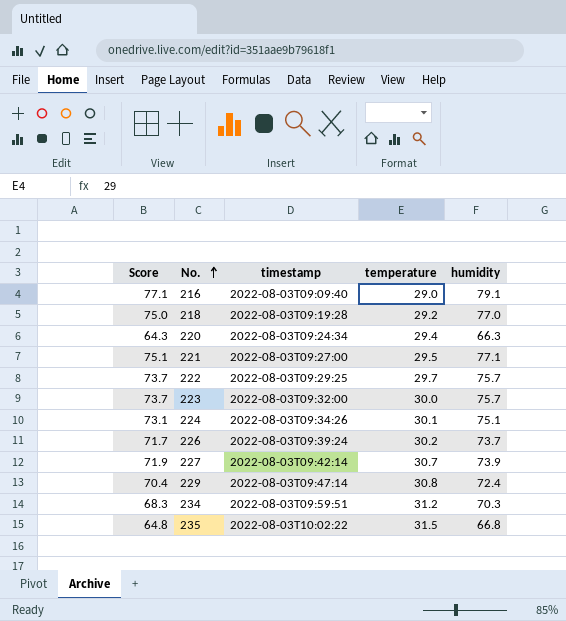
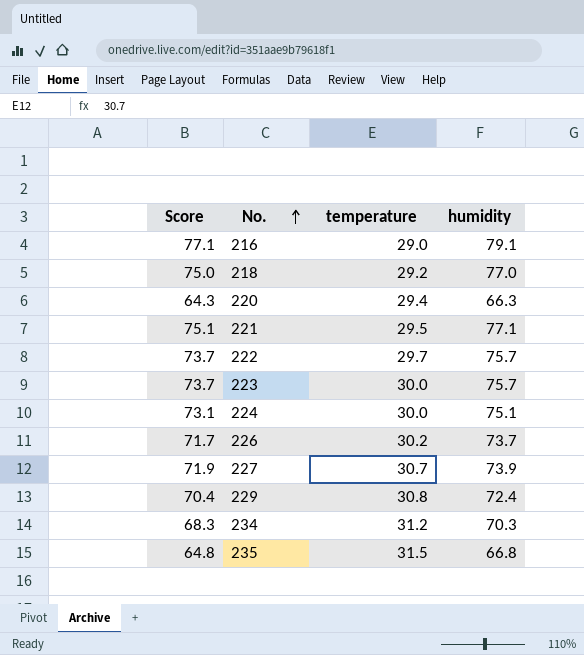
column timestamp | position: 3 -> none
224 | temperature: 30.1 -> 30.0

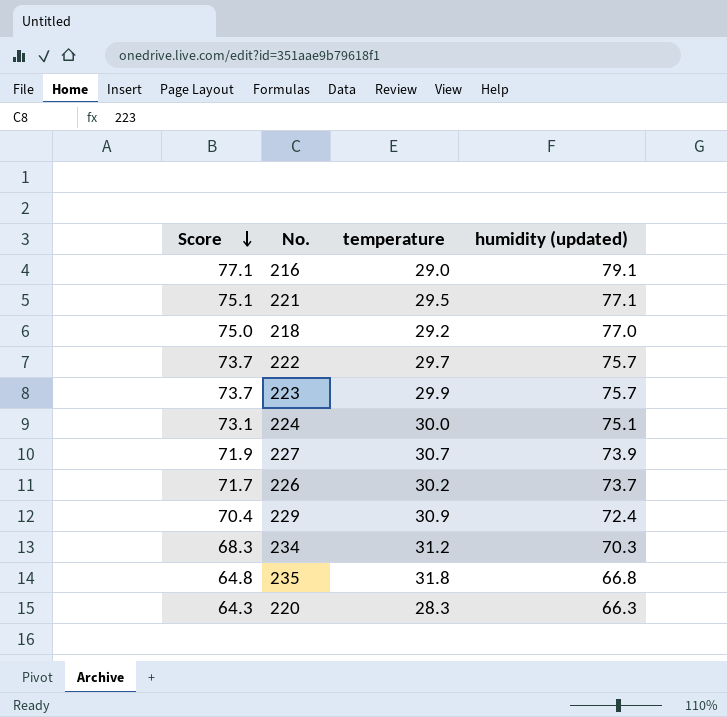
row order: No. ascending -> Score descending
column name: humidity -> humidity (updated)
223 | temperature: 30.0 -> 29.9
229 | temperature: 30.8 -> 30.9
235 | temperature: 31.5 -> 31.8
220 | temperature: 29.4 -> 28.3

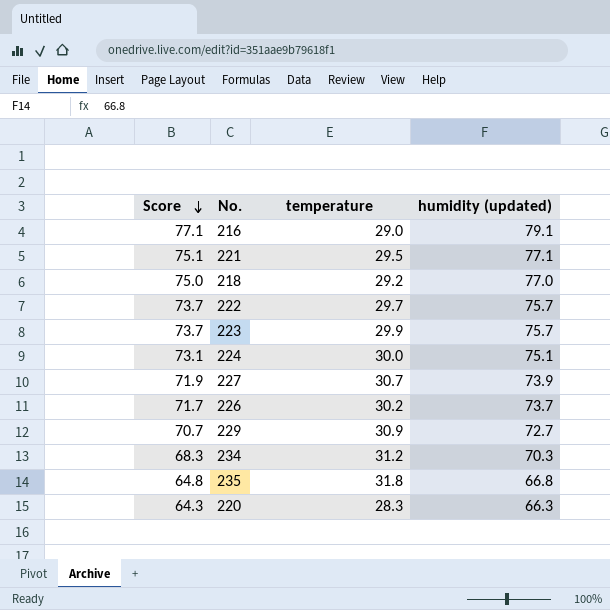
229 | Score: 70.4 -> 70.7
229 | humidity (updated): 72.4 -> 72.7

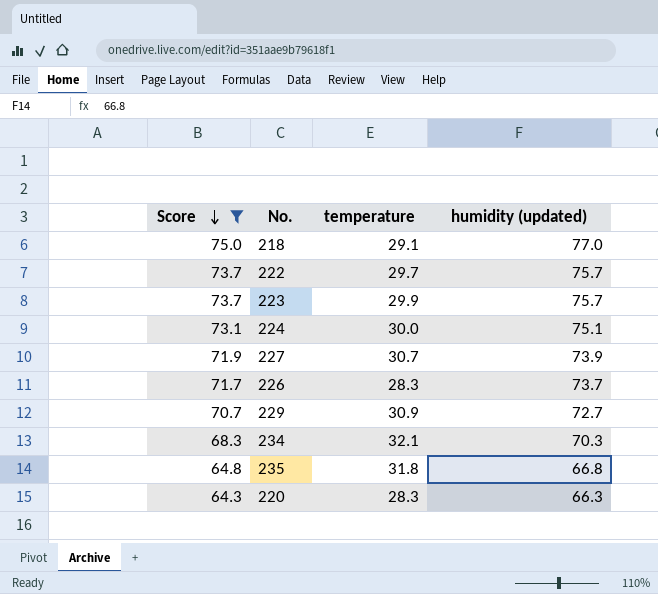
filter: none -> Score <= 75.0
218 | temperature: 29.2 -> 29.1
226 | temperature: 30.2 -> 28.3
234 | temperature: 31.2 -> 32.1

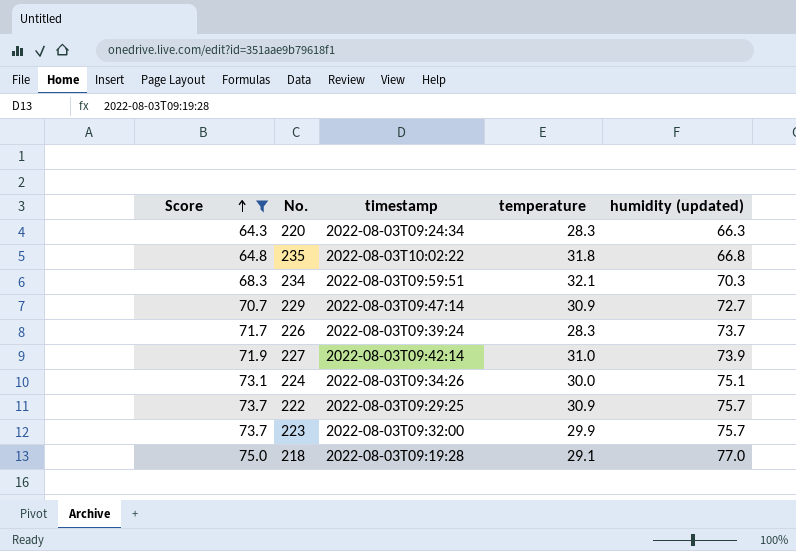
row order: Score descending -> Score ascending
column timestamp | position: none -> 3
227 | temperature: 30.7 -> 31.0
222 | temperature: 29.7 -> 30.9

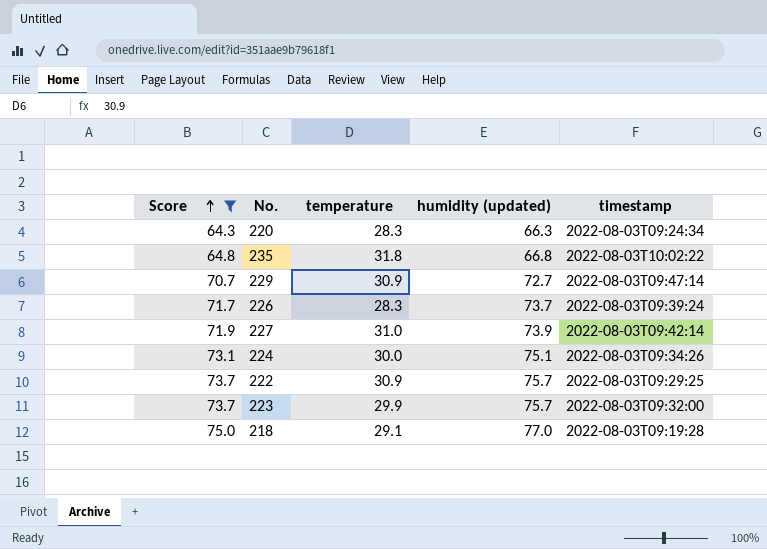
column timestamp | position: 3 -> 5
row 234: 68.3 | 2022-08-03T09:59:51 | 32.1 | 70.3 -> none

